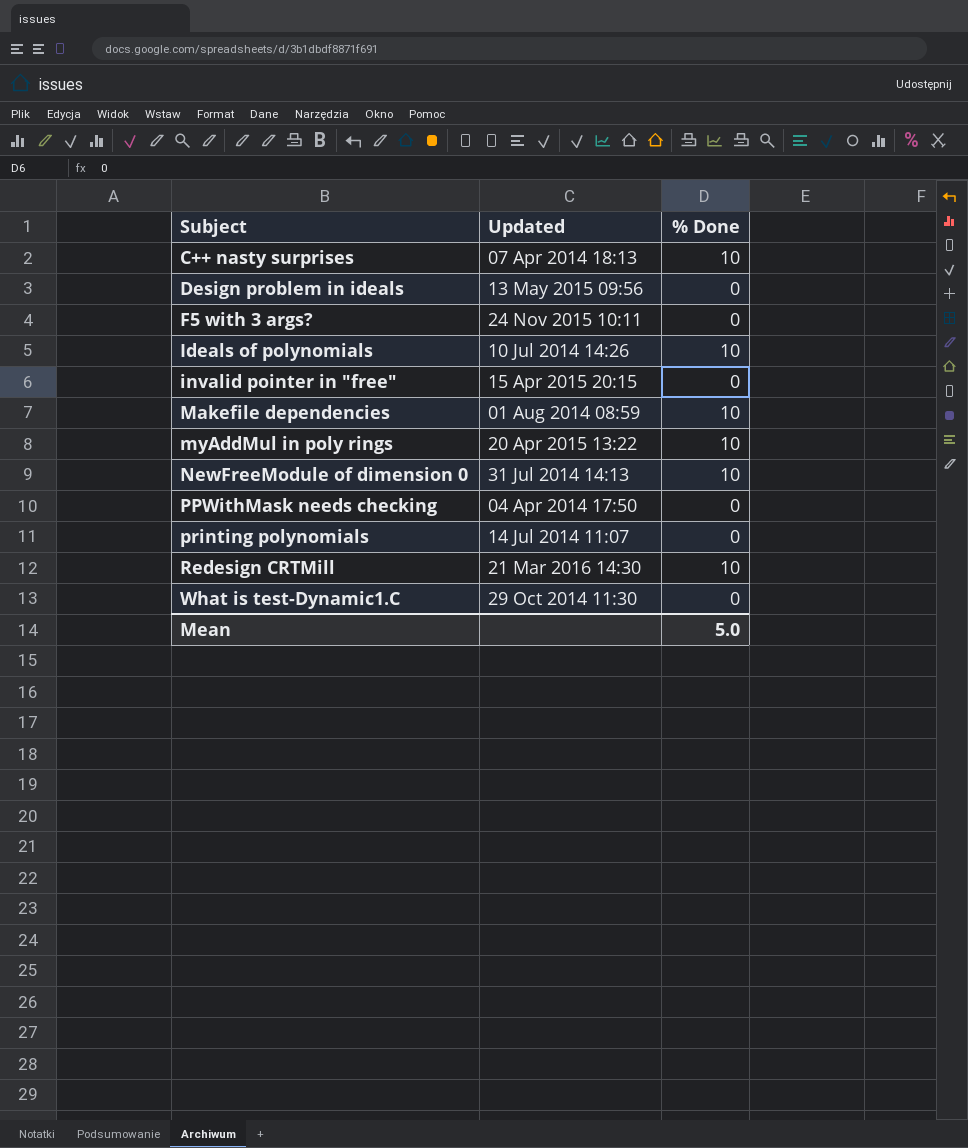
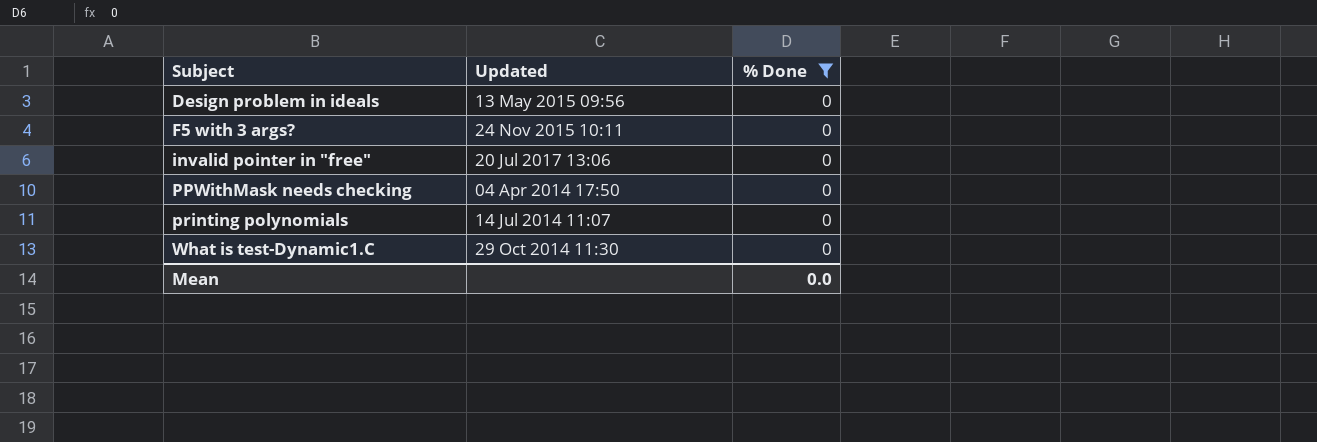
filter: none -> % Done = 0
invalid pointer in "free" | Updated: 15 Apr 2015 20:15 -> 20 Jul 2017 13:06
Mean | % Done: 5.0 -> 0.0

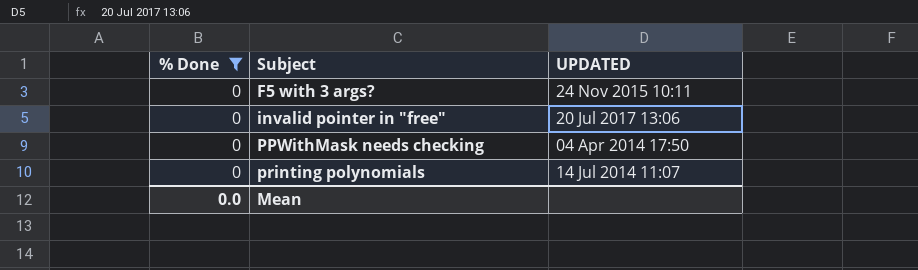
column % Done | position: 3 -> 1
column name: Updated -> UPDATED
row Design problem in ideals: 13 May 2015 09:56 | 0 -> none
row What is test-Dynamic1.C: 29 Oct 2014 11:30 | 0 -> none

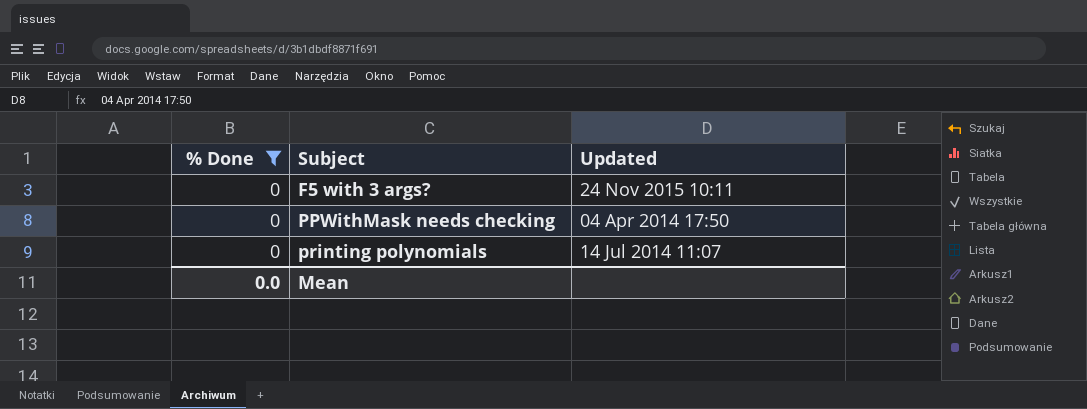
column name: UPDATED -> Updated
row invalid pointer in "free": 0 | 20 Jul 2017 13:06 -> none

